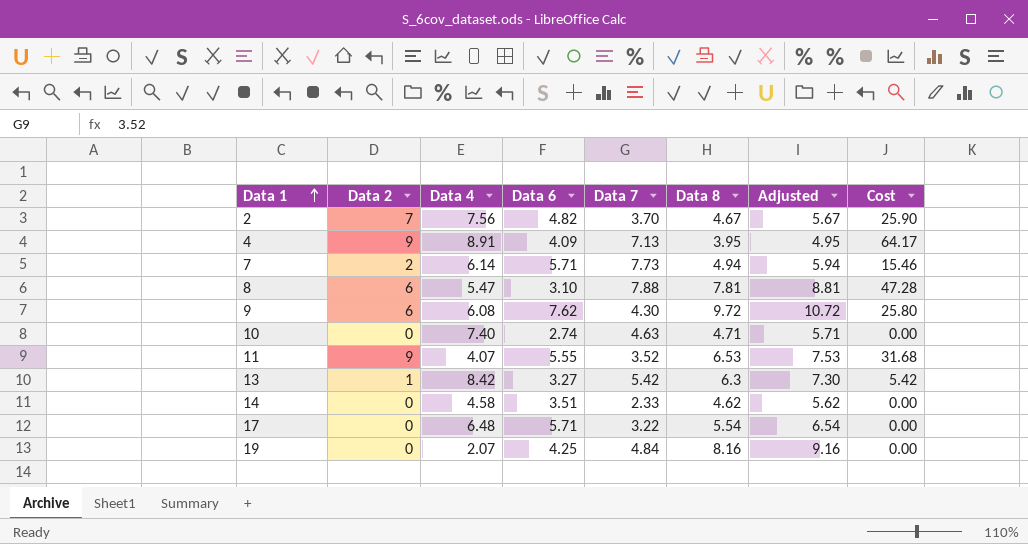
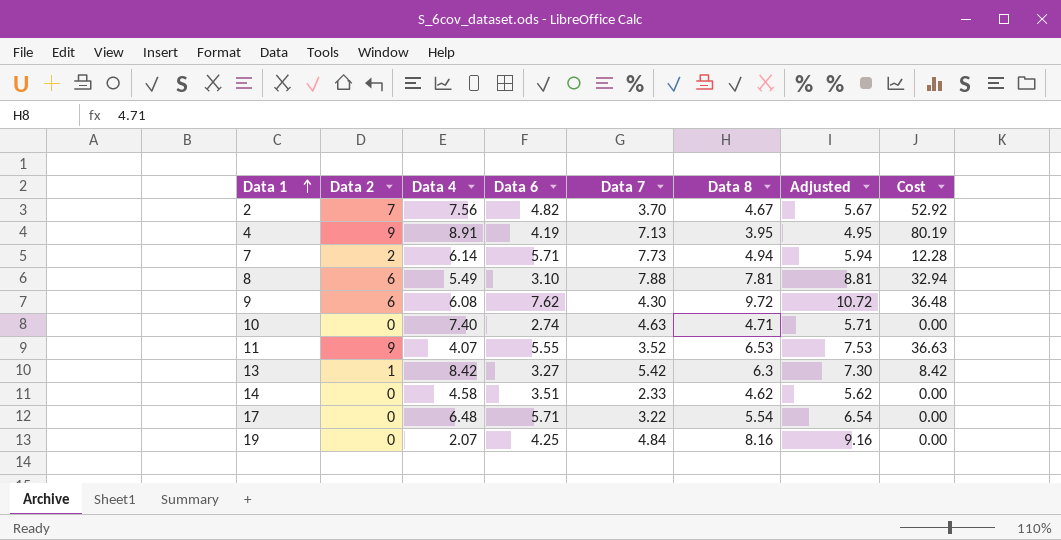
column Cost | formula: [Data 2] * [Data 7] -> [Data 2] * [Data 4]
4 | Data 6: 4.09 -> 4.19
8 | Data 4: 5.47 -> 5.49

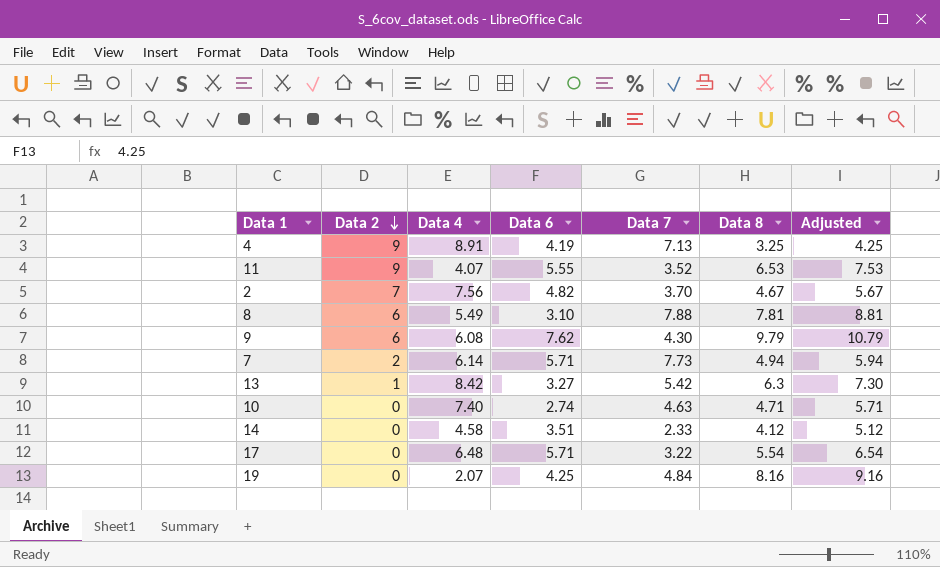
row order: Data 1 ascending -> Data 2 descending
column Cost | formula: [Data 2] * [Data 4] -> none
4 | Data 8: 3.95 -> 3.25
4 | Adjusted: 4.95 -> 4.25
9 | Data 8: 9.72 -> 9.79
9 | Adjusted: 10.72 -> 10.79
14 | Data 8: 4.62 -> 4.12
14 | Adjusted: 5.62 -> 5.12

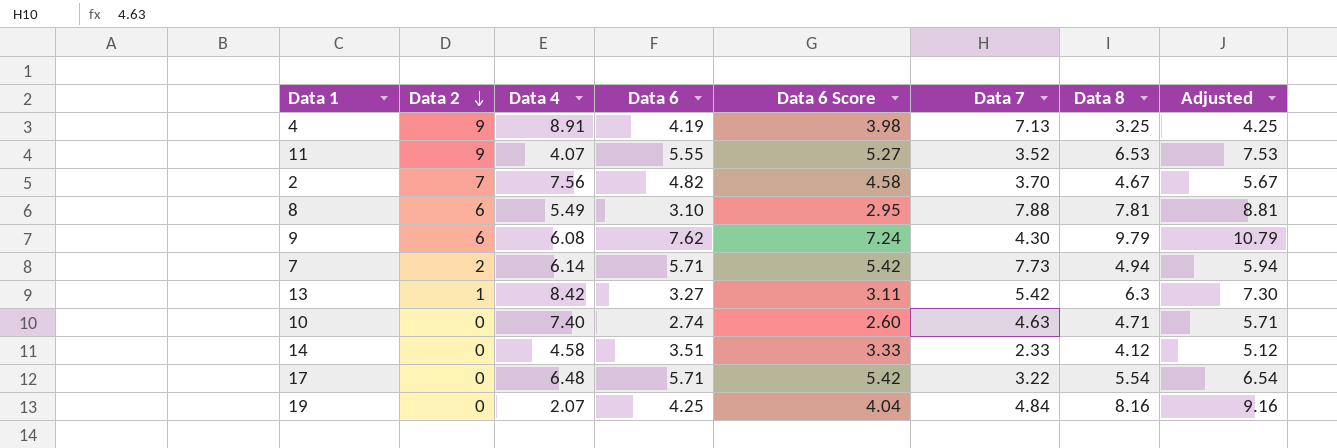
column Data 6 Score | formula: none -> [Data 6] * 0.95

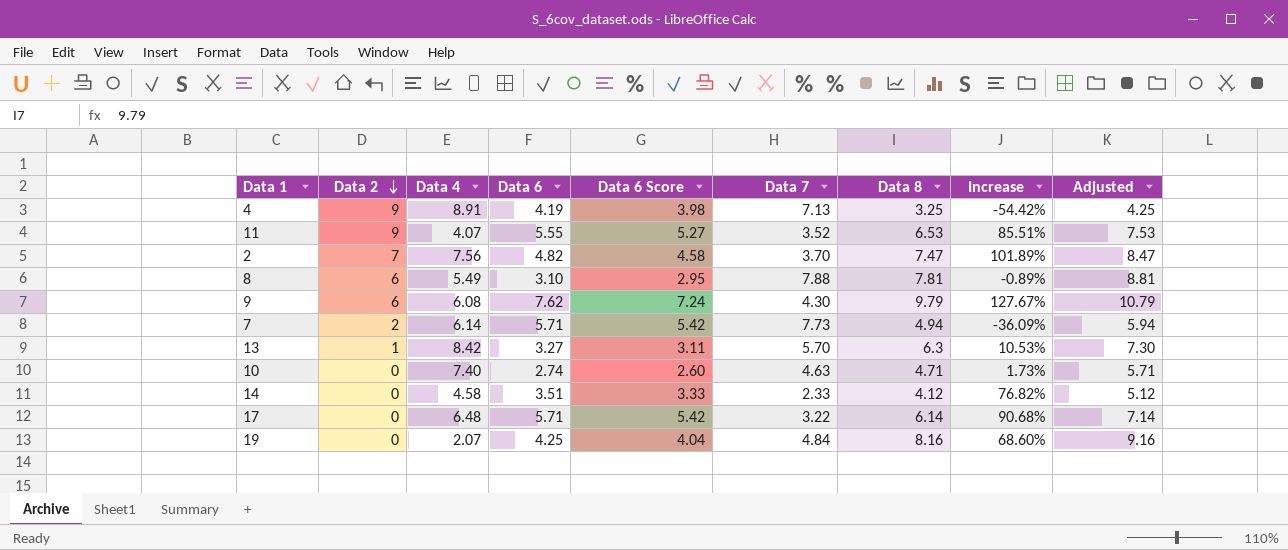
column Increase | formula: none -> ([Data 8] - [Data 7]) / [Data 7]
2 | Data 8: 4.67 -> 7.47
2 | Adjusted: 5.67 -> 8.47
13 | Data 7: 5.42 -> 5.70
17 | Data 8: 5.54 -> 6.14
17 | Adjusted: 6.54 -> 7.14

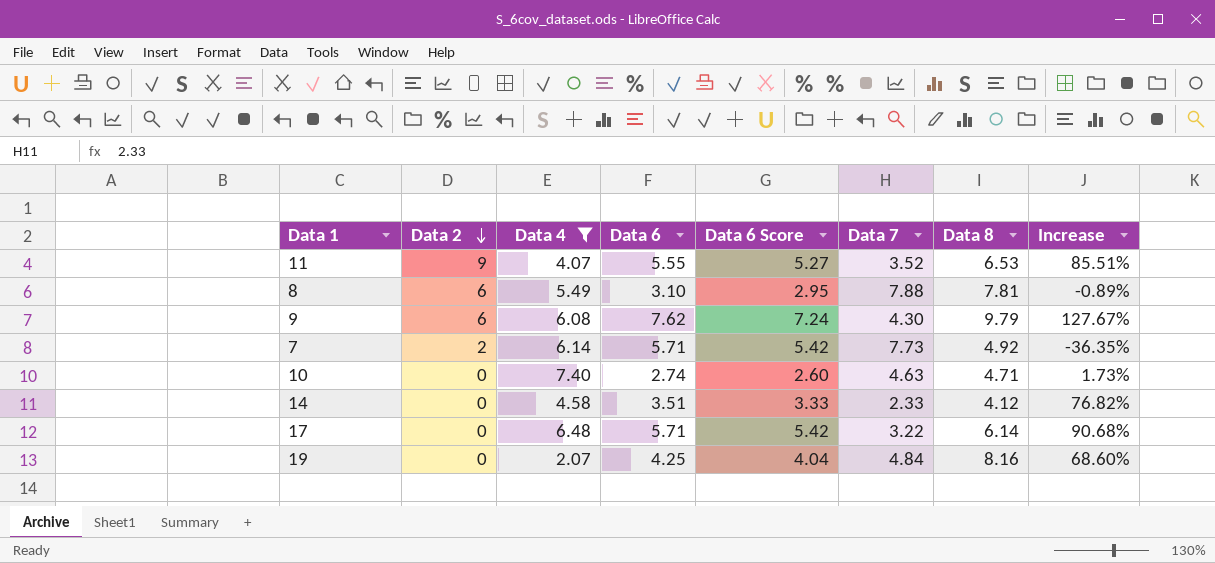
filter: none -> Data 4 <= 7.40
column Adjusted | formula: [Data 8] + 1 -> none
7 | Data 8: 4.94 -> 4.92
7 | Increase: -36.09% -> -36.35%

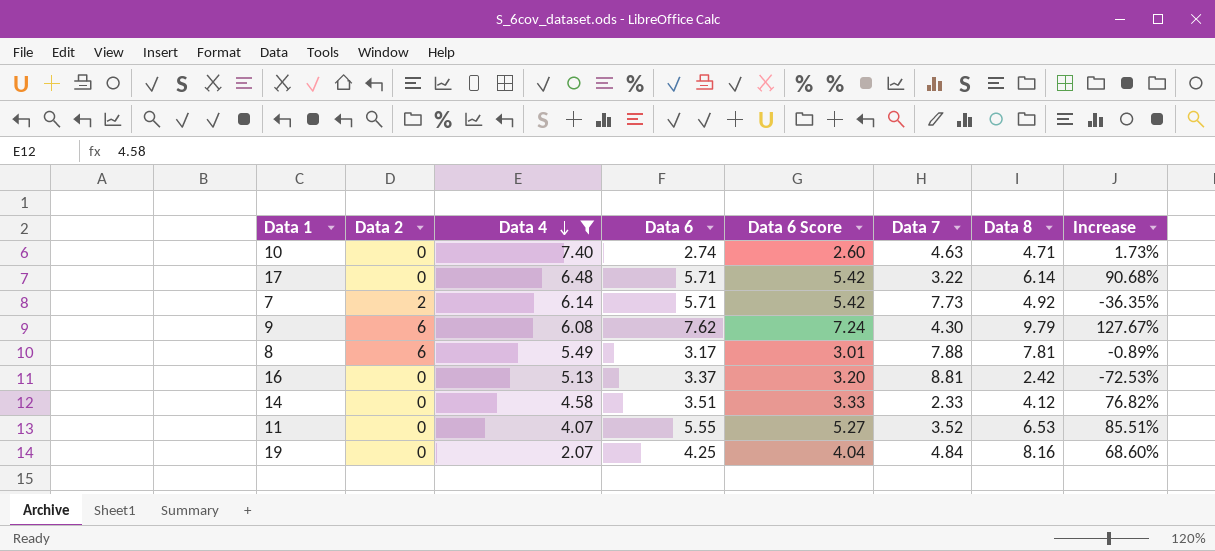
row order: Data 2 descending -> Data 4 descending
8 | Data 6: 3.10 -> 3.17
8 | Data 6 Score: 2.95 -> 3.01
row 16: none -> 0 | 5.13 | 3.37 | 3.20 | 8.81 | 2.42 | -72.53%
11 | Data 2: 9 -> 0

